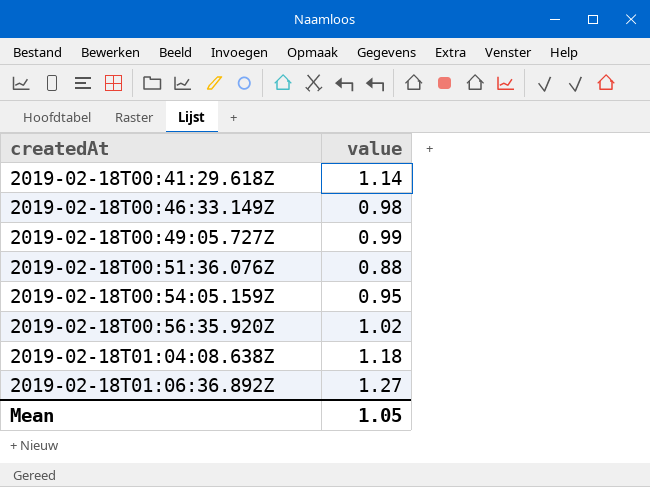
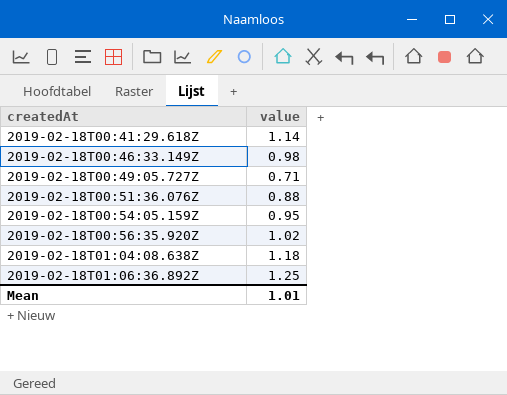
2019-02-18T00:49:05.727Z | value: 0.99 -> 0.71
2019-02-18T01:06:36.892Z | value: 1.27 -> 1.25
Mean | value: 1.05 -> 1.01

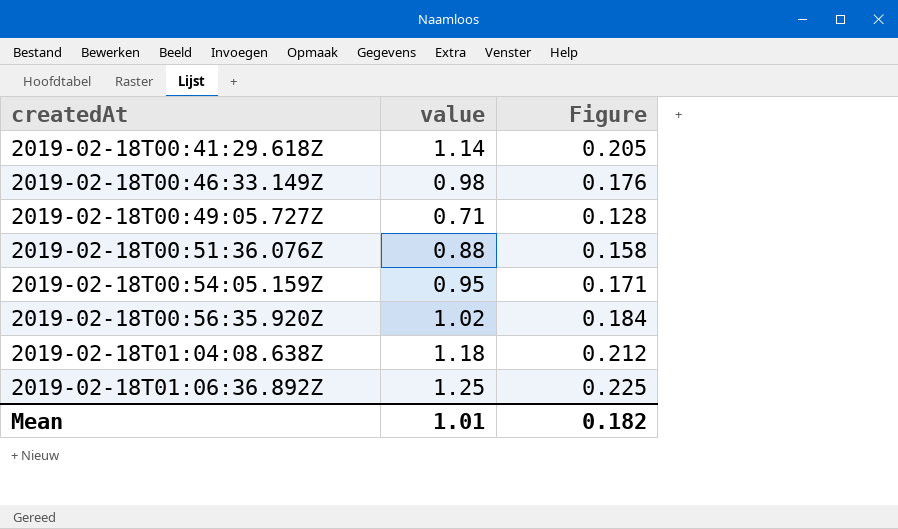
column Figure | formula: none -> [value] * 0.18

